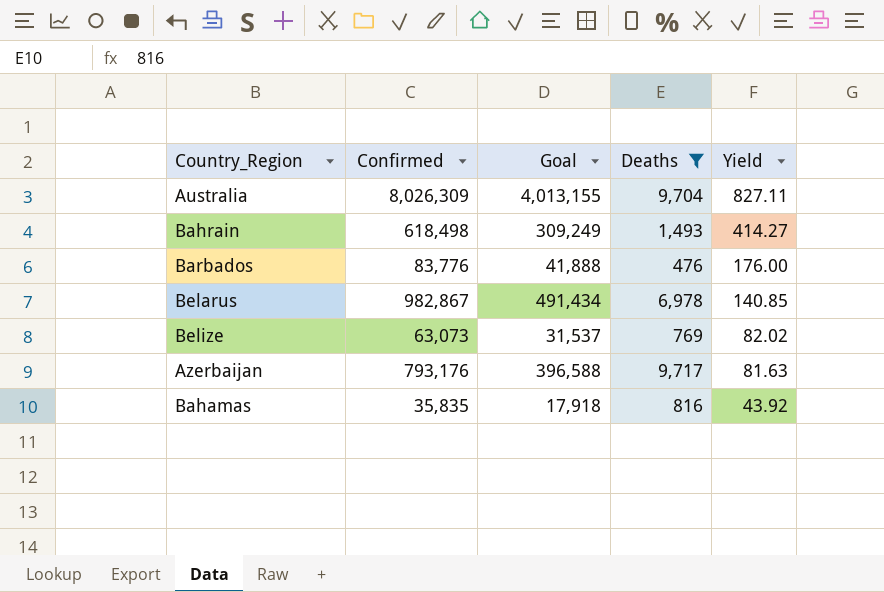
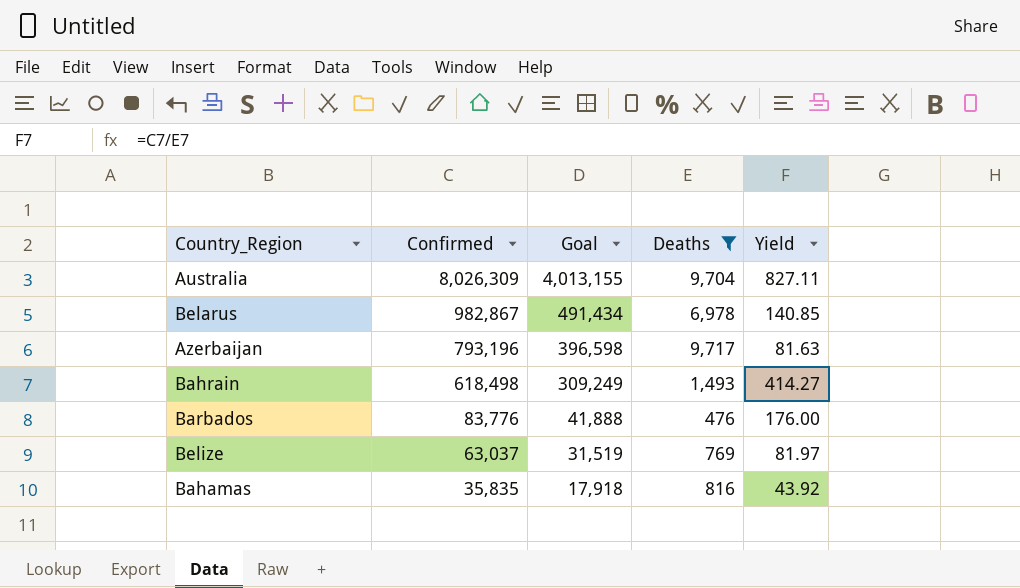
row order: Yield descending -> Confirmed descending
Azerbaijan | Confirmed: 793,176 -> 793,196
Azerbaijan | Goal: 396,588 -> 396,598
Belize | Confirmed: 63,073 -> 63,037
Belize | Goal: 31,537 -> 31,519
Belize | Yield: 82.02 -> 81.97

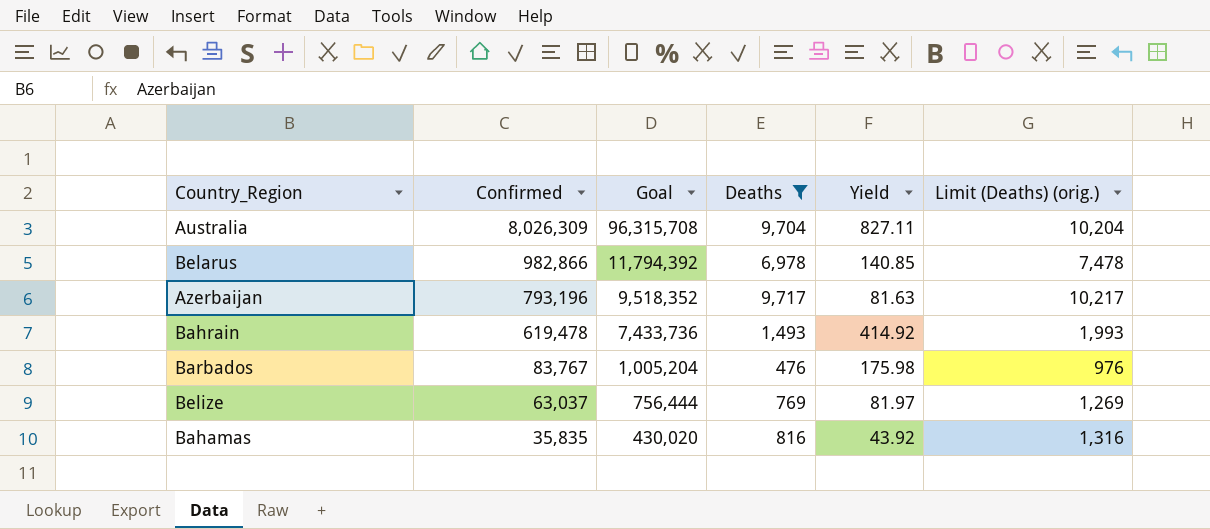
column Goal | formula: [Confirmed] * 0.5 -> [Confirmed] * 12
column Limit (Deaths) (orig.) | formula: none -> [Deaths] + 500
Belarus | Confirmed: 982,867 -> 982,866
Bahrain | Confirmed: 618,498 -> 619,478
Bahrain | Yield: 414.27 -> 414.92
Barbados | Confirmed: 83,776 -> 83,767
Barbados | Yield: 176.00 -> 175.98

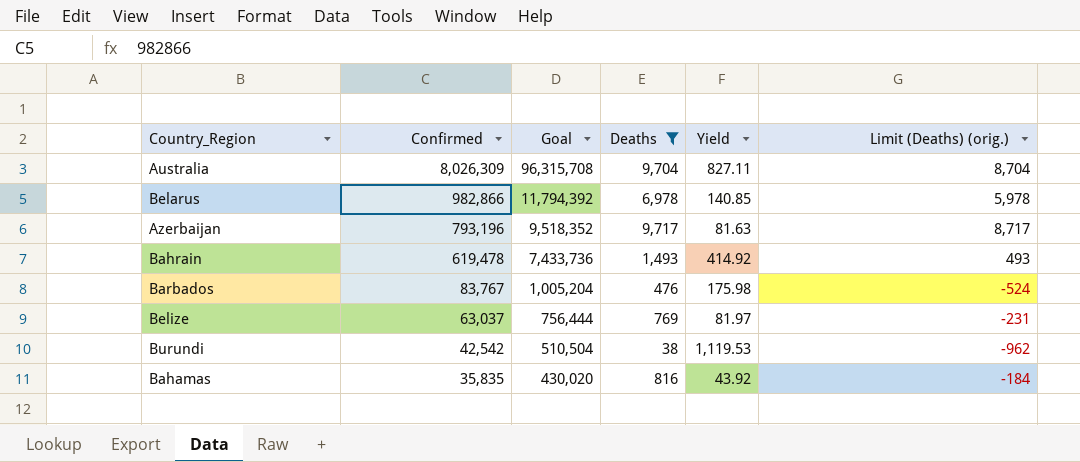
column Limit (Deaths) (orig.) | formula: [Deaths] + 500 -> [Deaths] - 1000
row Burundi: none -> 42,542 | 510,504 | 38 | 1,119.53 | -962

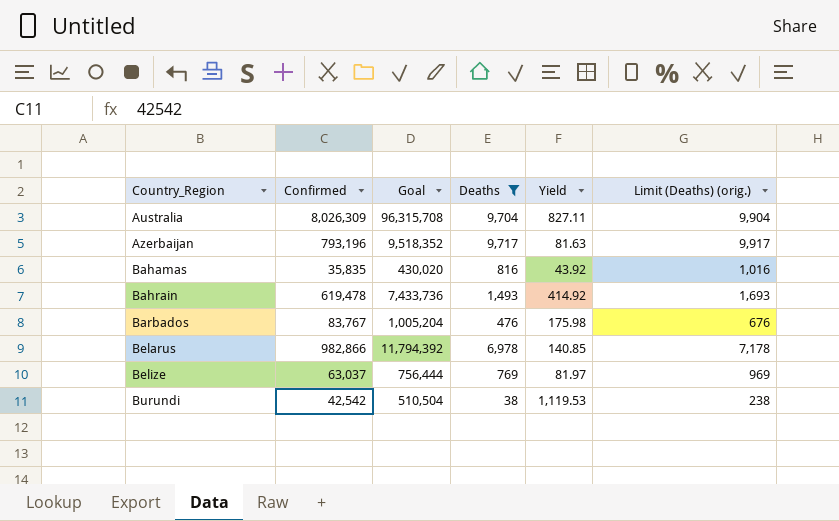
row order: Confirmed descending -> Country_Region ascending
column Limit (Deaths) (orig.) | formula: [Deaths] - 1000 -> [Deaths] + 200

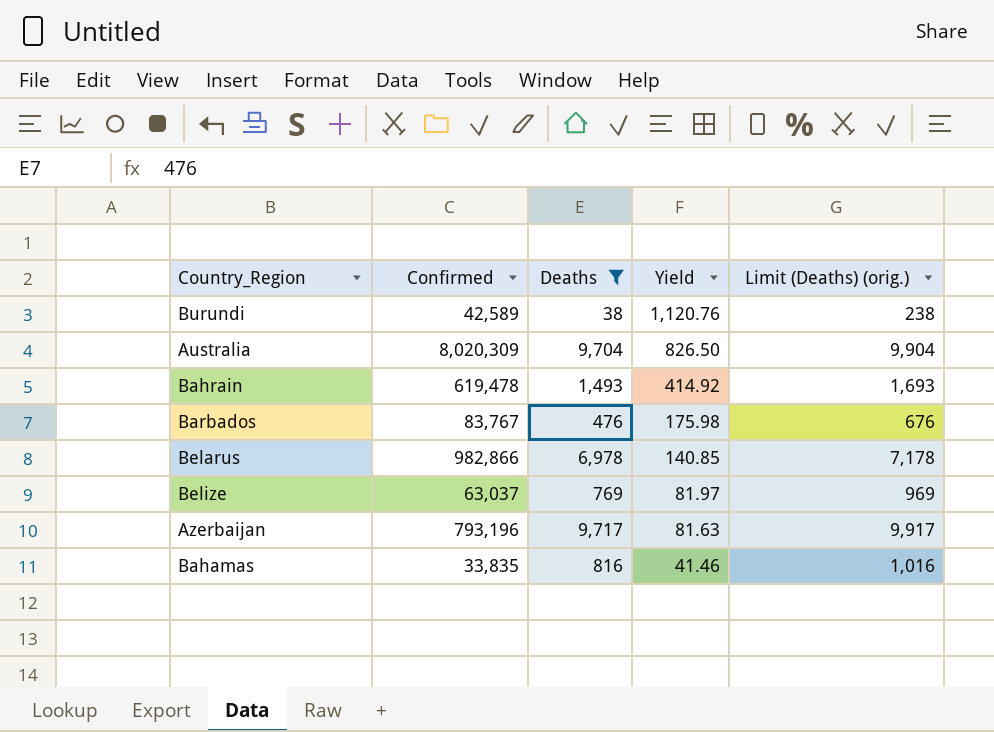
row order: Country_Region ascending -> Yield descending
column Goal | formula: [Confirmed] * 12 -> none
Burundi | Confirmed: 42,542 -> 42,589
Burundi | Yield: 1,119.53 -> 1,120.76
Australia | Confirmed: 8,026,309 -> 8,020,309
Australia | Yield: 827.11 -> 826.50
Bahamas | Confirmed: 35,835 -> 33,835
Bahamas | Yield: 43.92 -> 41.46

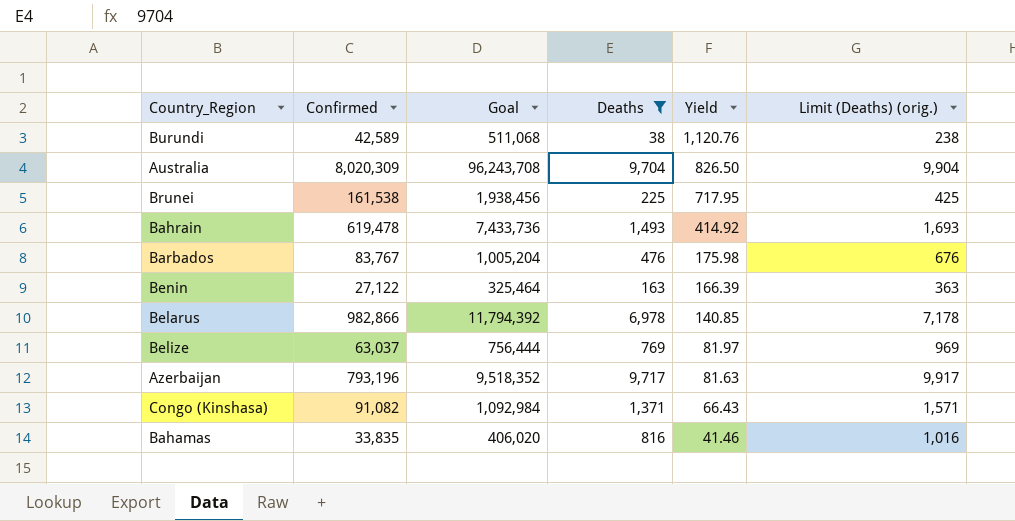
column Goal | formula: none -> [Confirmed] * 12
row Brunei: none -> 161,538 | 1,938,456 | 225 | 717.95 | 425
row Benin: none -> 27,122 | 325,464 | 163 | 166.39 | 363
row Congo (Kinshasa): none -> 91,082 | 1,092,984 | 1,371 | 66.43 | 1,571

